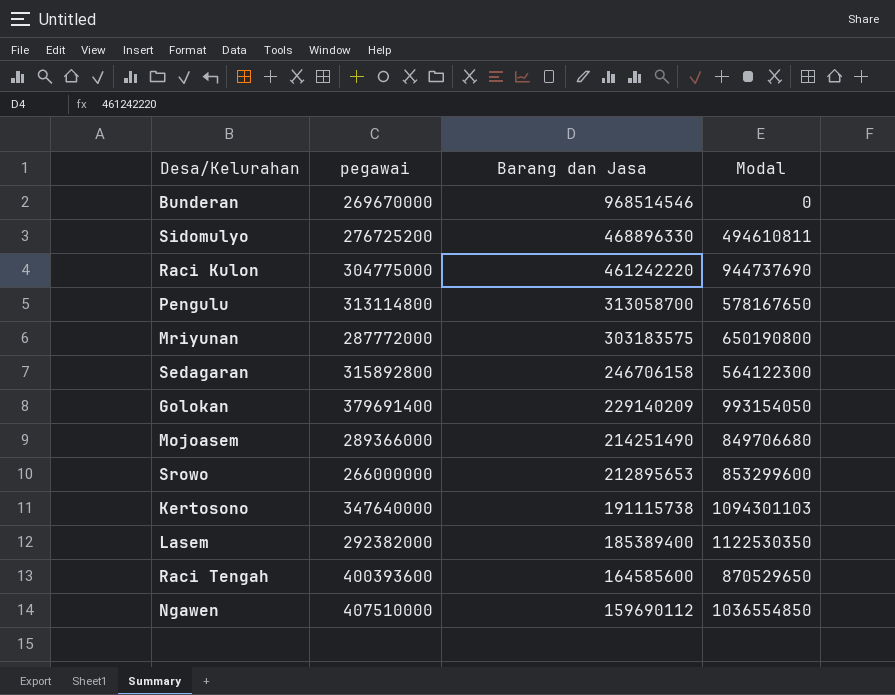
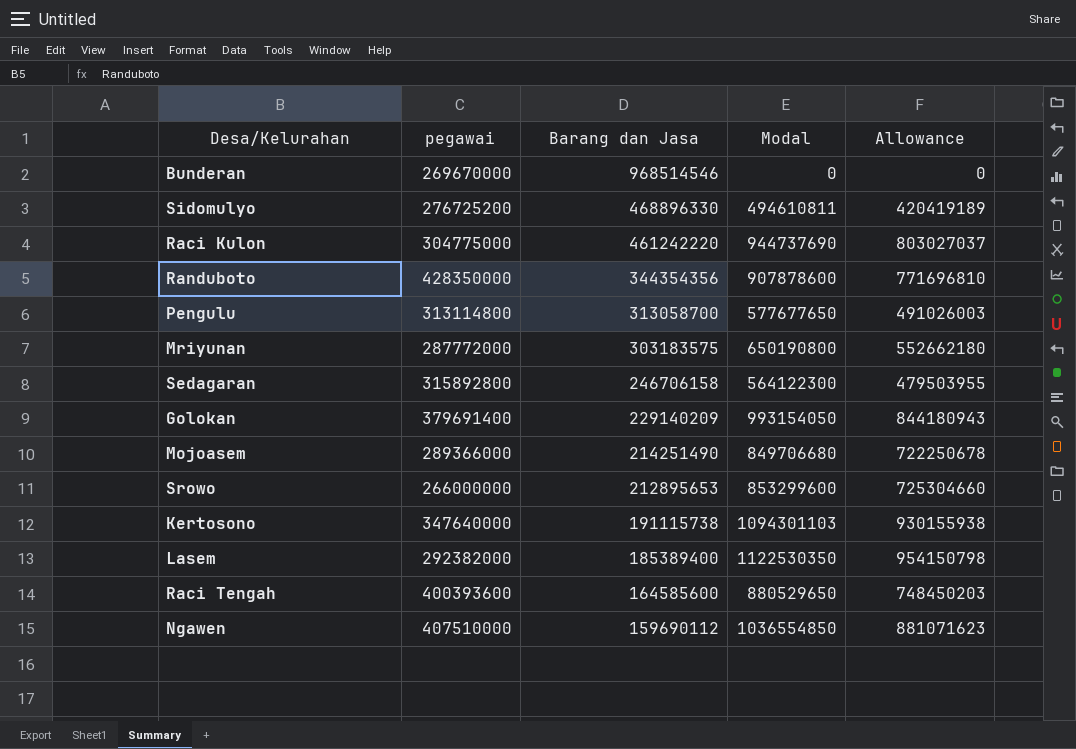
column Allowance | formula: none -> [Modal] * 0.85
row Randuboto: none -> 428350000 | 344354356 | 907878600 | 771696810
Pengulu | Modal: 578167650 -> 577677650
Raci Tengah | Modal: 870529650 -> 880529650

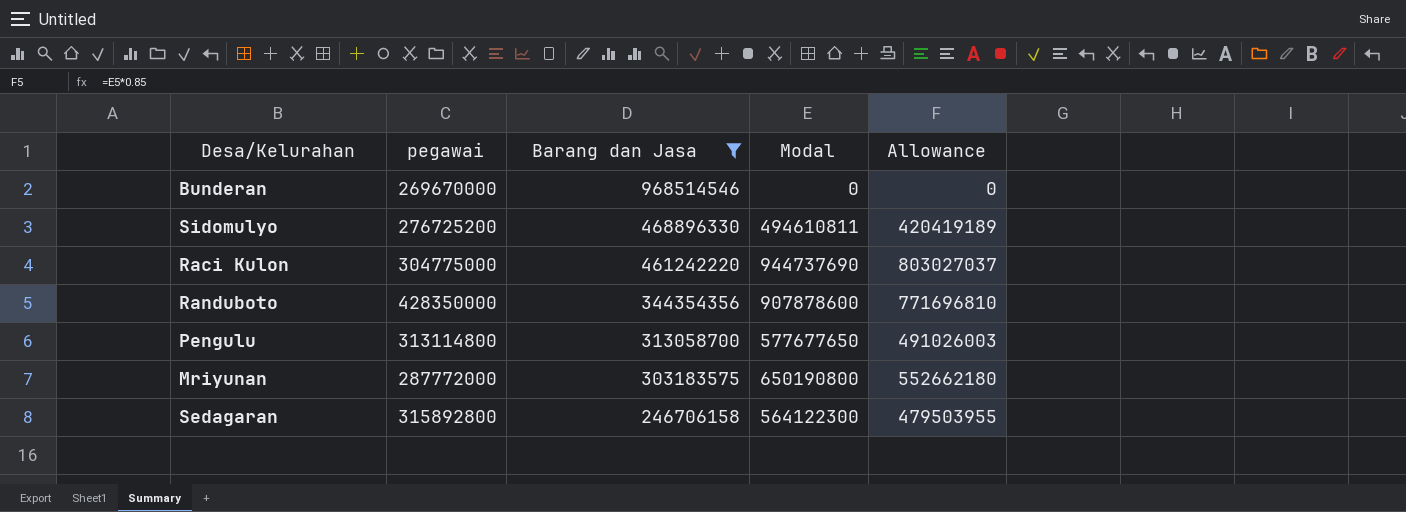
filter: none -> Barang dan Jasa >= 246706158

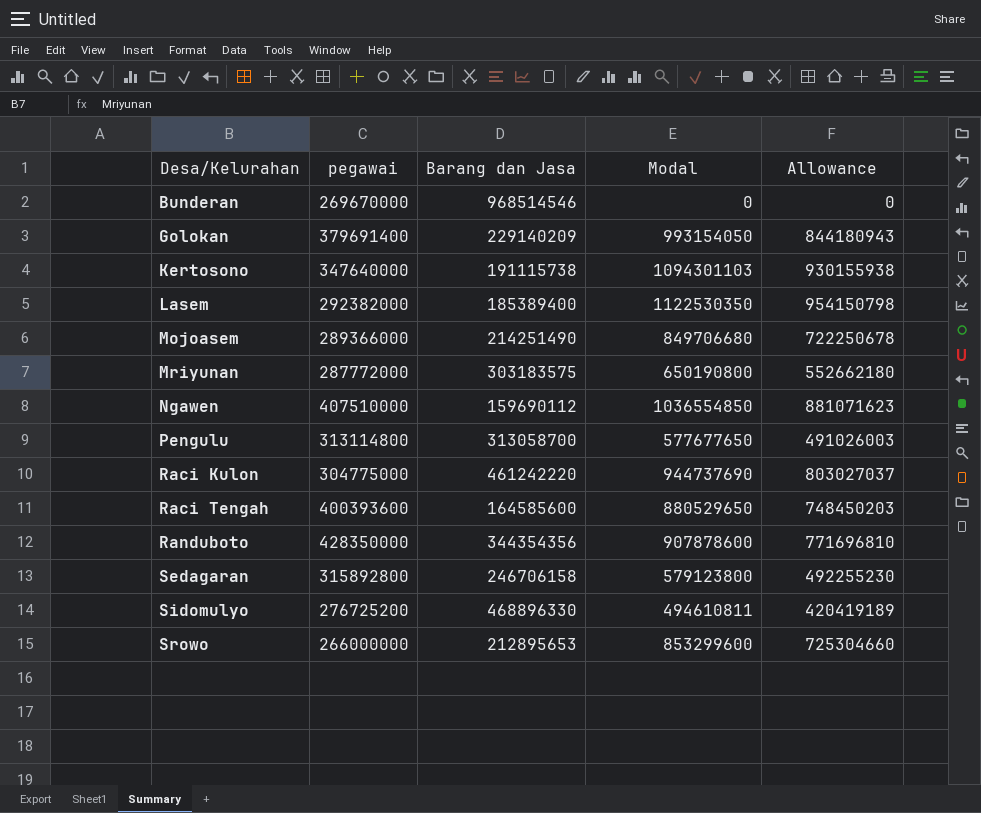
filter: Barang dan Jasa >= 246706158 -> none
row order: Barang dan Jasa descending -> Desa/Kelurahan ascending
Sedagaran | Modal: 564122300 -> 579123800
Sedagaran | Allowance: 479503955 -> 492255230

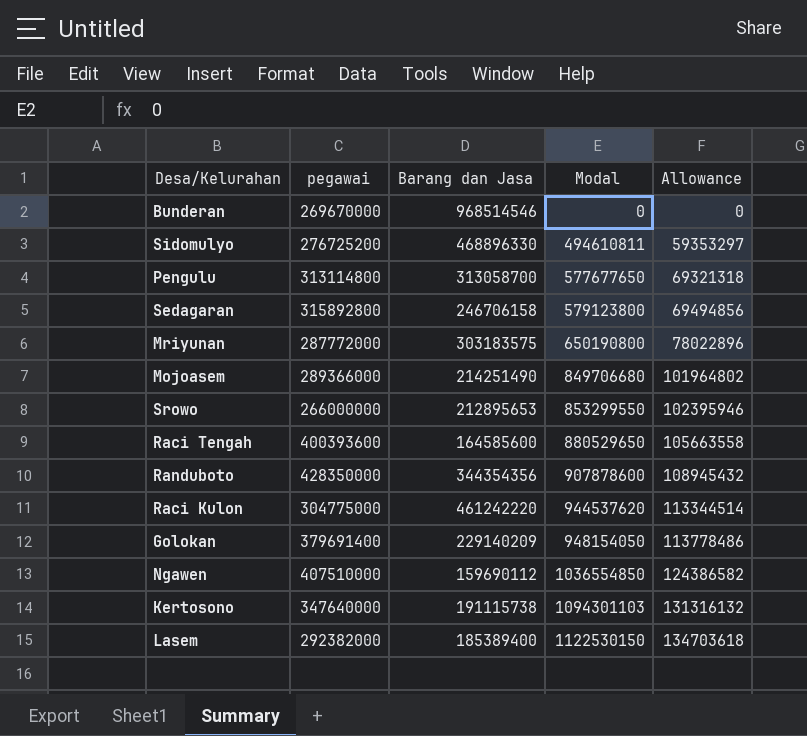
row order: Desa/Kelurahan ascending -> Modal ascending
column Allowance | formula: [Modal] * 0.85 -> [Modal] * 0.12
Srowo | Modal: 853299600 -> 853299550
Raci Kulon | Modal: 944737690 -> 944537620
Golokan | Modal: 993154050 -> 948154050
Lasem | Modal: 1122530350 -> 1122530150

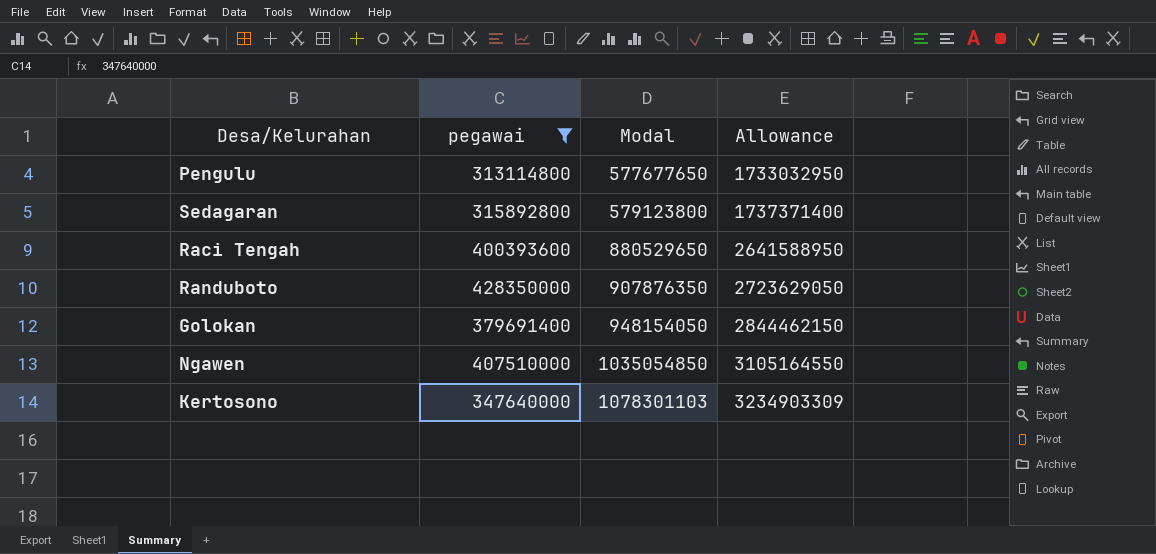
filter: none -> pegawai >= 313114800
column Barang dan Jasa | position: 3 -> none
column Allowance | formula: [Modal] * 0.12 -> [Modal] * 3
Randuboto | Modal: 907878600 -> 907876350
Ngawen | Modal: 1036554850 -> 1035054850
Kertosono | Modal: 1094301103 -> 1078301103

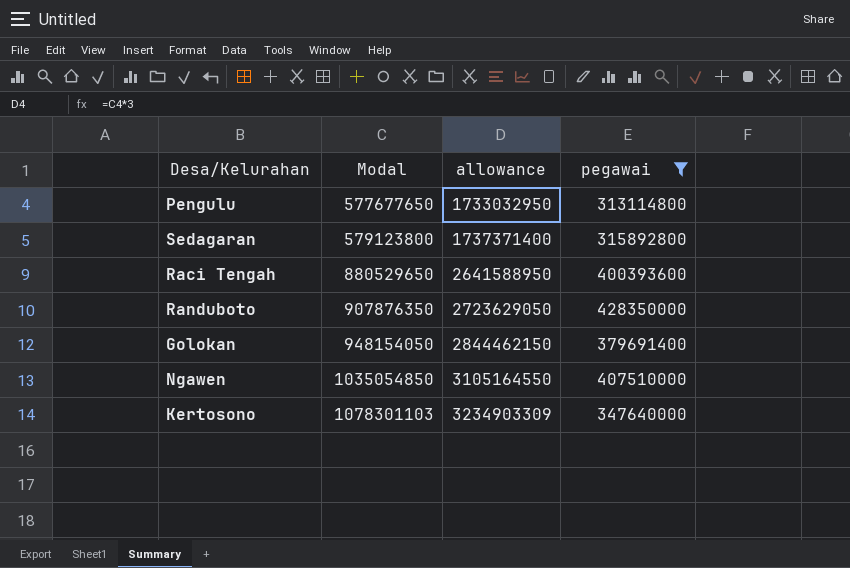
column name: Allowance -> allowance
column pegawai | position: 2 -> 4

